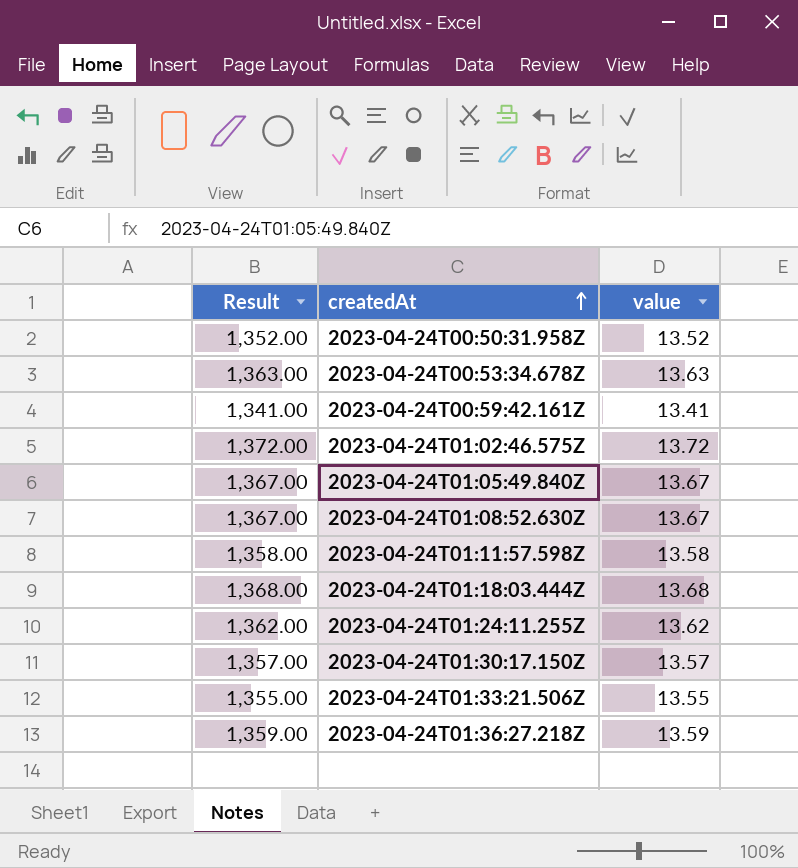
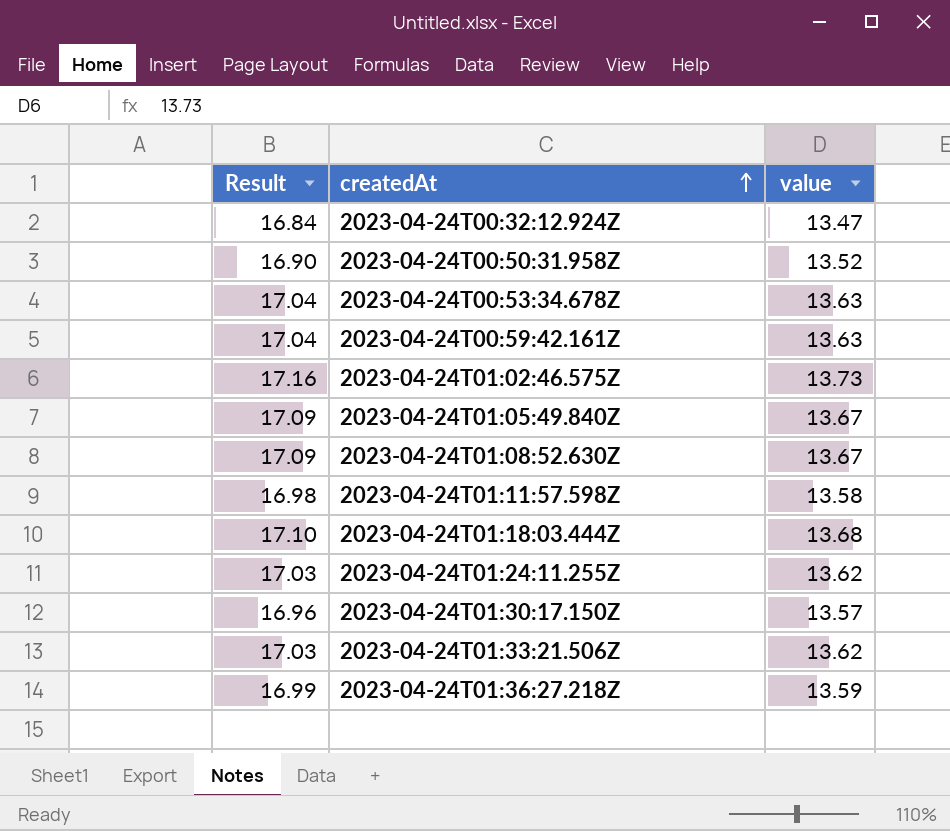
column Result | formula: [value] * 100 -> [value] * 1.25
row 2023-04-24T00:32:12.924Z: none -> 16.84 | 13.47
2023-04-24T00:59:42.161Z | value: 13.41 -> 13.63
2023-04-24T01:02:46.575Z | value: 13.72 -> 13.73
2023-04-24T01:33:21.506Z | value: 13.55 -> 13.62

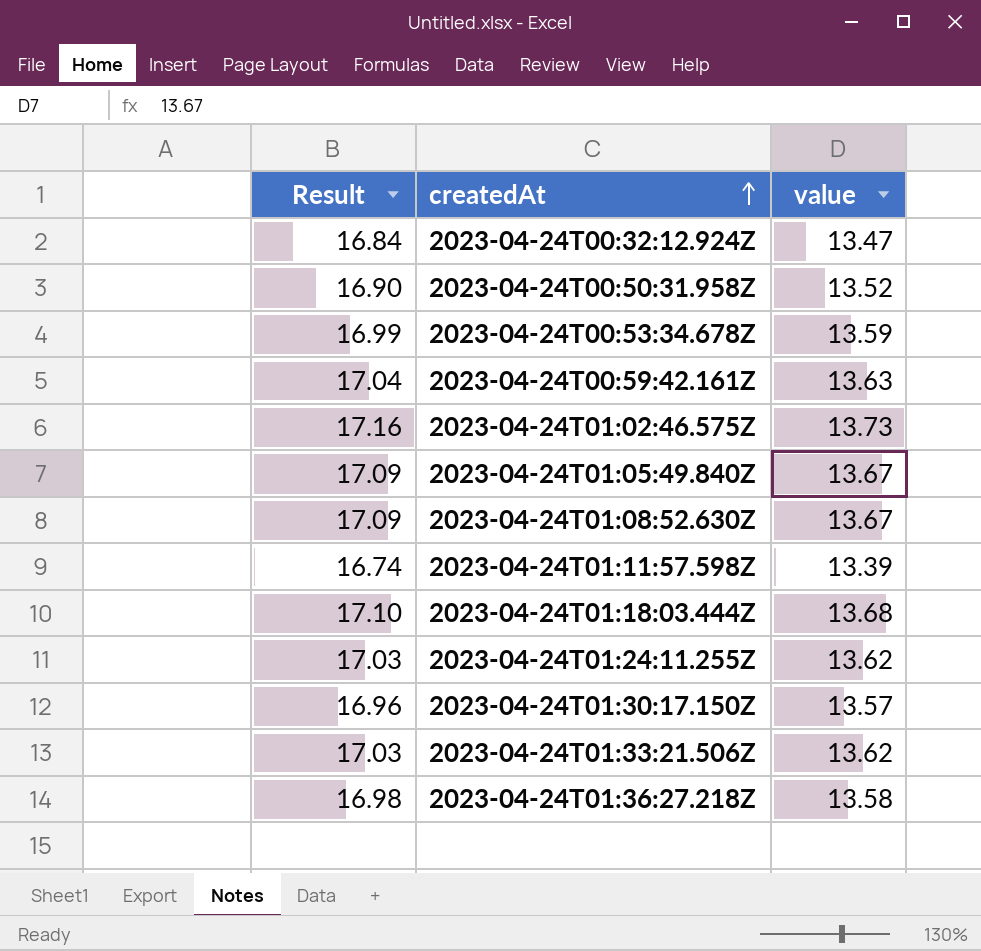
2023-04-24T00:53:34.678Z | Result: 17.04 -> 16.99
2023-04-24T00:53:34.678Z | value: 13.63 -> 13.59
2023-04-24T01:11:57.598Z | Result: 16.98 -> 16.74
2023-04-24T01:11:57.598Z | value: 13.58 -> 13.39
2023-04-24T01:36:27.218Z | Result: 16.99 -> 16.98
2023-04-24T01:36:27.218Z | value: 13.59 -> 13.58

